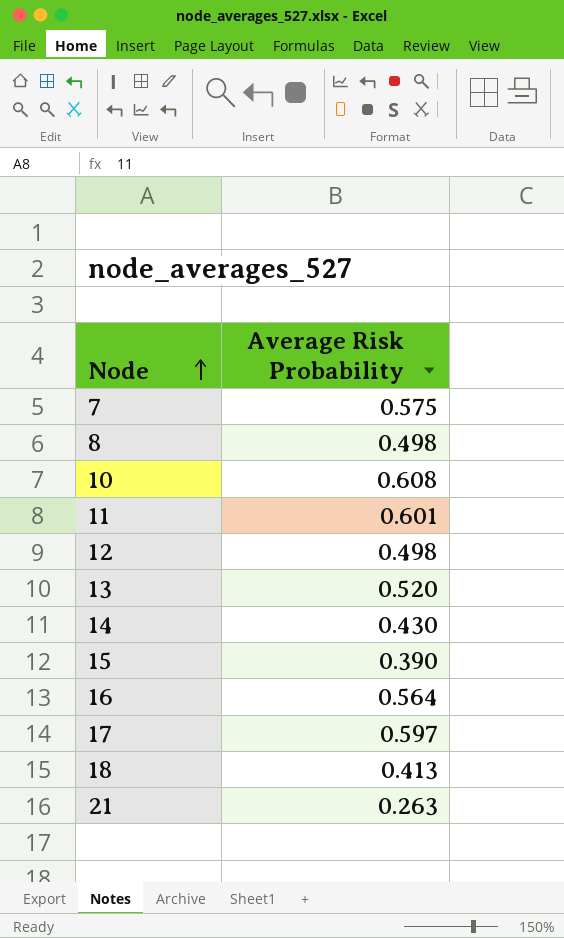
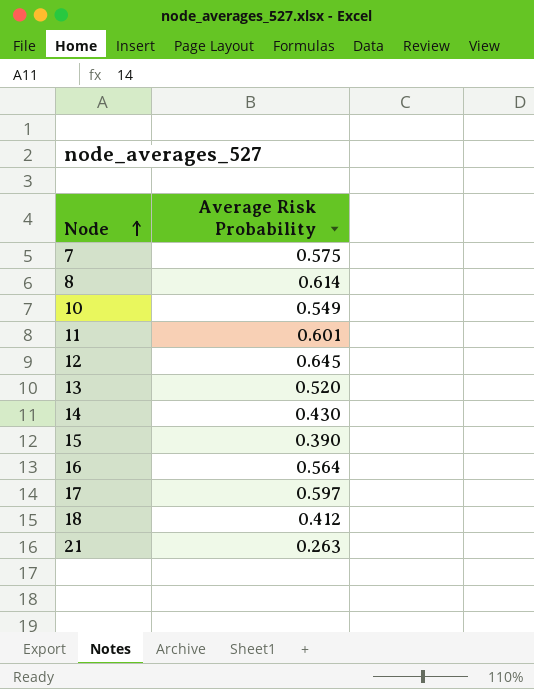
8 | Average Risk Probability: 0.498 -> 0.614
10 | Average Risk Probability: 0.608 -> 0.549
12 | Average Risk Probability: 0.498 -> 0.645
18 | Average Risk Probability: 0.413 -> 0.412

